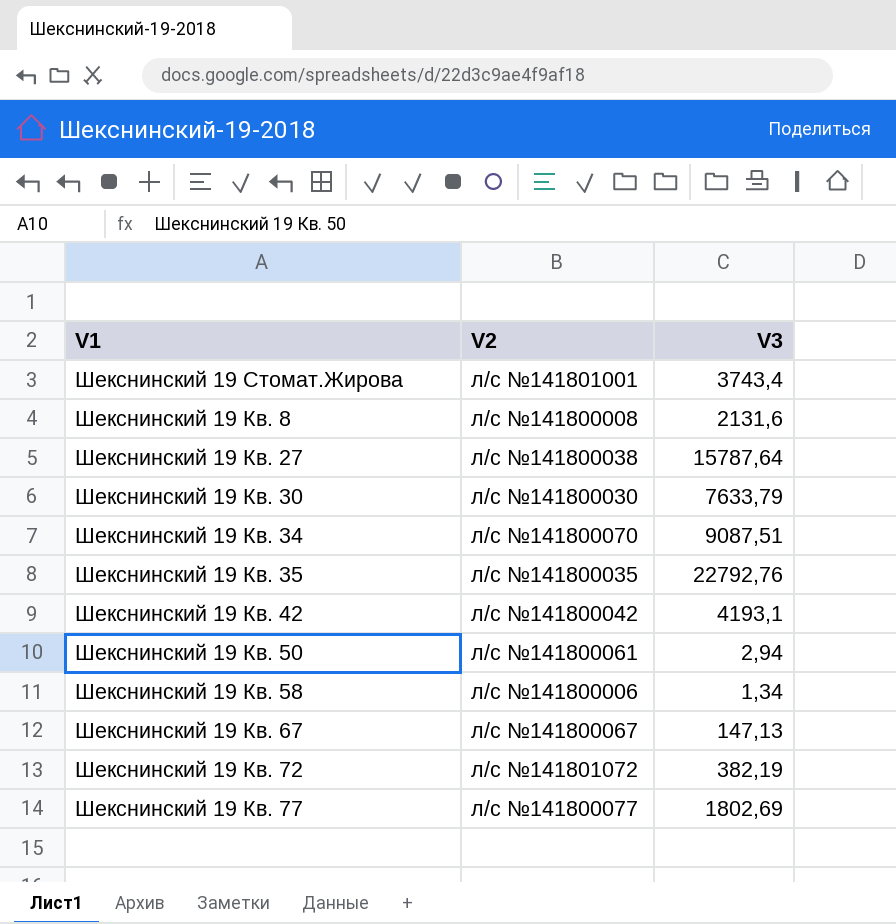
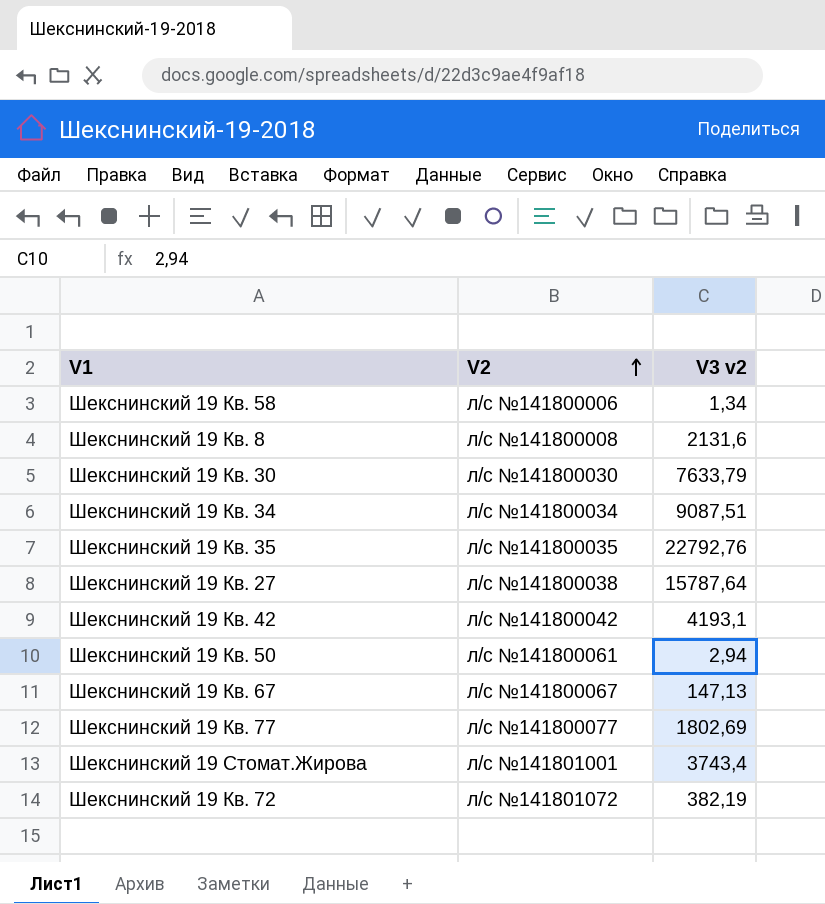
row order: none -> V2 ascending
column name: V3 -> V3 v2
Шекснинский 19 Кв. 34 | V2: л/с №141800070 -> л/с №141800034

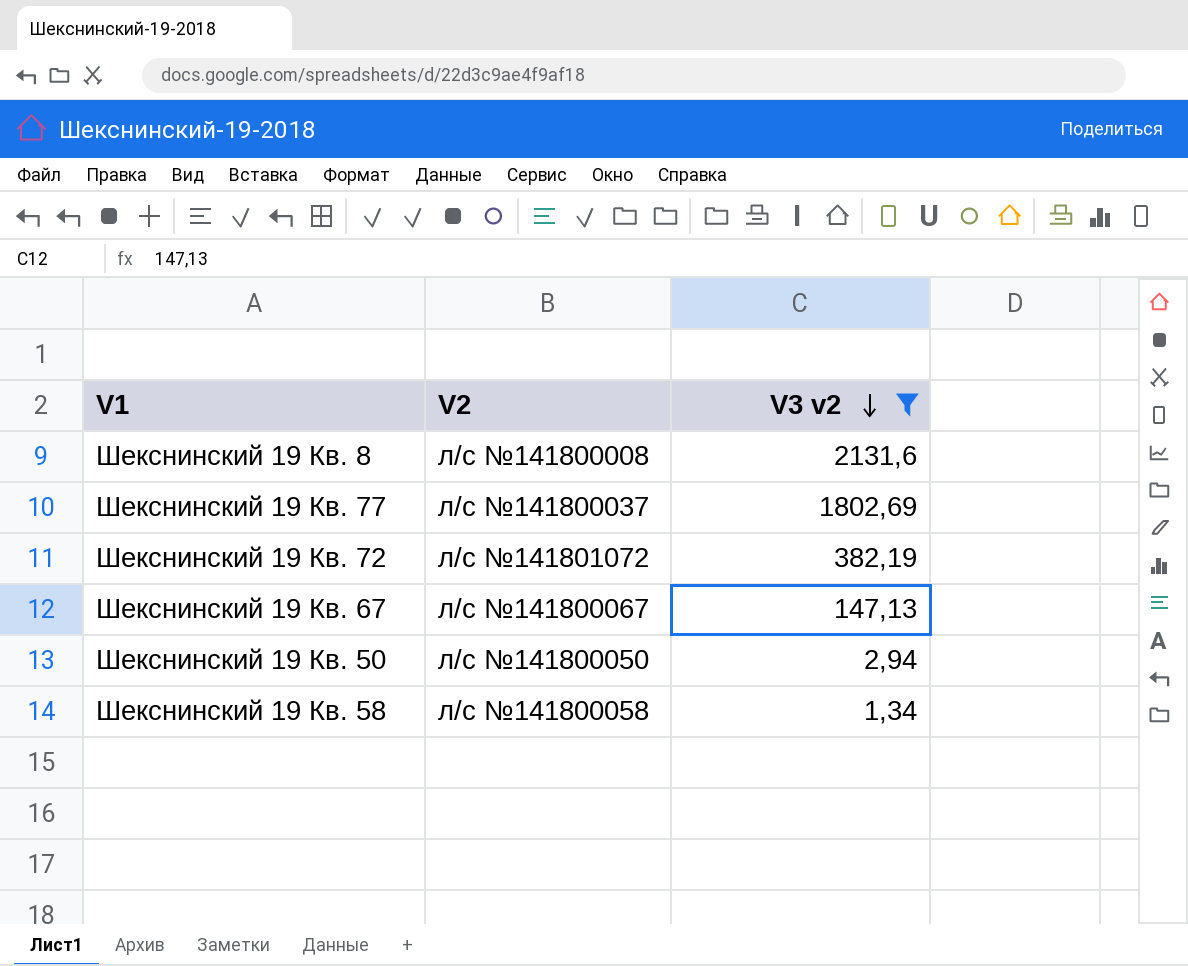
filter: none -> V3 v2 <= 2131,6
row order: V2 ascending -> V3 v2 descending
Шекснинский 19 Кв. 77 | V2: л/с №141800077 -> л/с №141800037
Шекснинский 19 Кв. 50 | V2: л/с №141800061 -> л/с №141800050
Шекснинский 19 Кв. 58 | V2: л/с №141800006 -> л/с №141800058

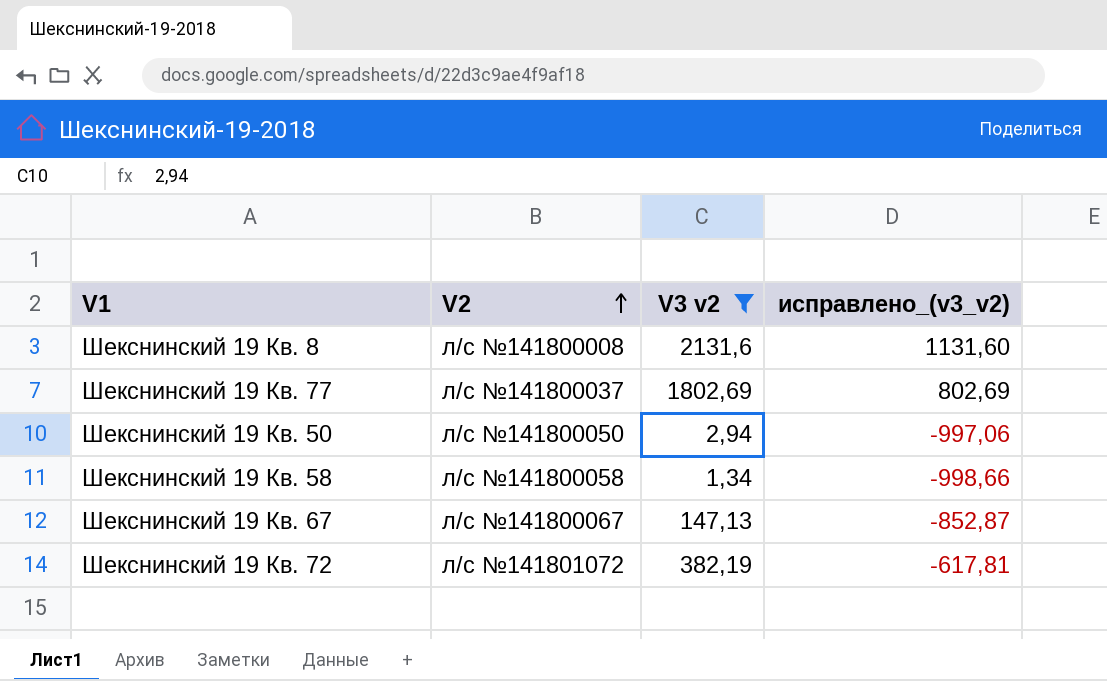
row order: V3 v2 descending -> V2 ascending
column исправлено_(v3_v2) | formula: none -> [V3 v2] - 1000

